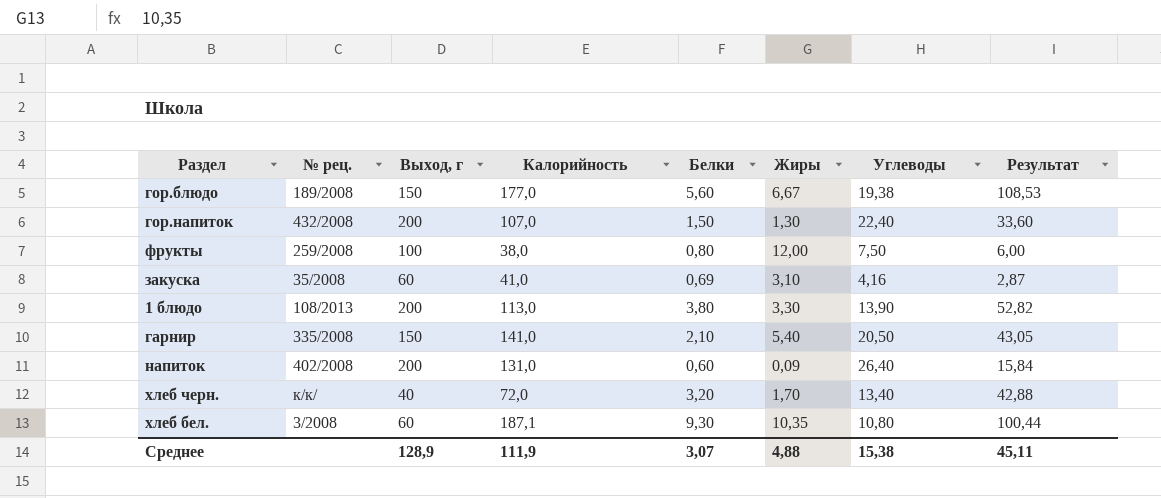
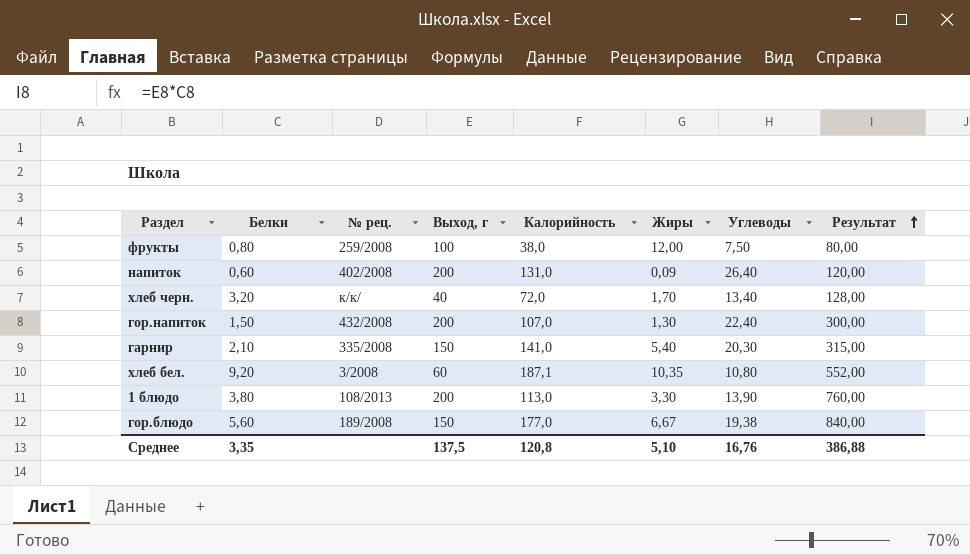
row order: none -> Результат ascending
column Белки | position: 5 -> 2
column Результат | formula: [Белки] * [Углеводы] -> [Белки] * [Выход, г]
row закуска: 35/2008 | 60 | 41,0 | 0,69 | 3,10 | 4,16 | 2,87 -> none
гарнир | Углеводы: 20,50 -> 20,30
хлеб бел. | Белки: 9,30 -> 9,20
Среднее | Белки: 3,07 -> 3,35
Среднее | Выход, г: 128,9 -> 137,5
Среднее | Калорийность: 111,9 -> 120,8
Среднее | Жиры: 4,88 -> 5,10
Среднее | Углеводы: 15,38 -> 16,76
Среднее | Результат: 45,11 -> 386,88

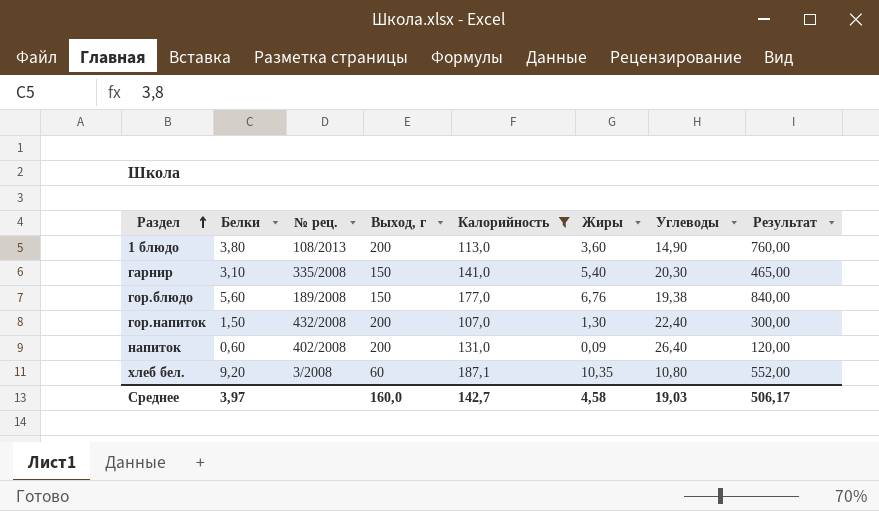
filter: none -> Калорийность >= 107,0
row order: Результат ascending -> Раздел ascending
1 блюдо | Жиры: 3,30 -> 3,60
1 блюдо | Углеводы: 13,90 -> 14,90
гарнир | Белки: 2,10 -> 3,10
гарнир | Результат: 315,00 -> 465,00
гор.блюдо | Жиры: 6,67 -> 6,76
Среднее | Белки: 3,35 -> 3,97
Среднее | Выход, г: 137,5 -> 160,0
Среднее | Калорийность: 120,8 -> 142,7
Среднее | Жиры: 5,10 -> 4,58
Среднее | Углеводы: 16,76 -> 19,03
Среднее | Результат: 386,88 -> 506,17

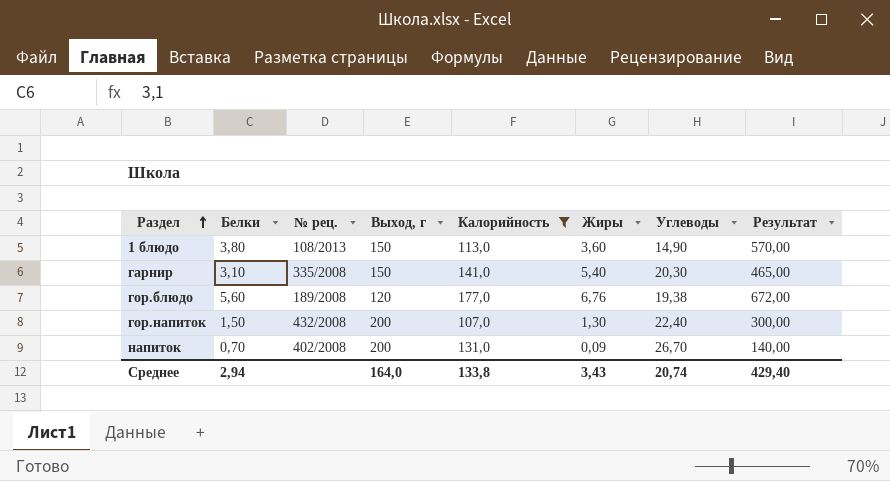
row хлеб бел.: 9,20 | 3/2008 | 60 | 187,1 | 10,35 | 10,80 | 552,00 -> none
1 блюдо | Выход, г: 200 -> 150
1 блюдо | Результат: 760,00 -> 570,00
гор.блюдо | Выход, г: 150 -> 120
гор.блюдо | Результат: 840,00 -> 672,00
напиток | Белки: 0,60 -> 0,70
напиток | Углеводы: 26,40 -> 26,70
напиток | Результат: 120,00 -> 140,00
Среднее | Белки: 3,97 -> 2,94
Среднее | Выход, г: 160,0 -> 164,0
Среднее | Калорийность: 142,7 -> 133,8
Среднее | Жиры: 4,58 -> 3,43
Среднее | Углеводы: 19,03 -> 20,74
Среднее | Результат: 506,17 -> 429,40

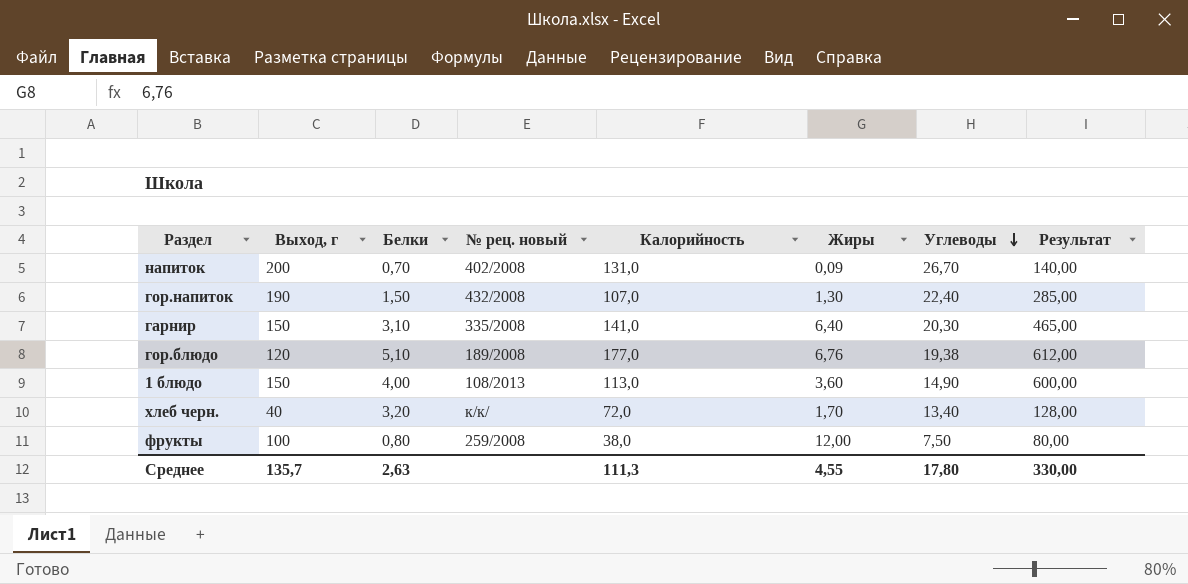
filter: Калорийность >= 107,0 -> none
row order: Раздел ascending -> Углеводы descending
column Выход, г | position: 4 -> 2
column name: № рец. -> № рец. новый
гор.напиток | Выход, г: 200 -> 190
гор.напиток | Результат: 300,00 -> 285,00
гарнир | Жиры: 5,40 -> 6,40
гор.блюдо | Белки: 5,60 -> 5,10
гор.блюдо | Результат: 672,00 -> 612,00
1 блюдо | Белки: 3,80 -> 4,00
1 блюдо | Результат: 570,00 -> 600,00
Среднее | Выход, г: 164,0 -> 135,7
Среднее | Белки: 2,94 -> 2,63
Среднее | Калорийность: 133,8 -> 111,3
Среднее | Жиры: 3,43 -> 4,55
Среднее | Углеводы: 20,74 -> 17,80
Среднее | Результат: 429,40 -> 330,00

